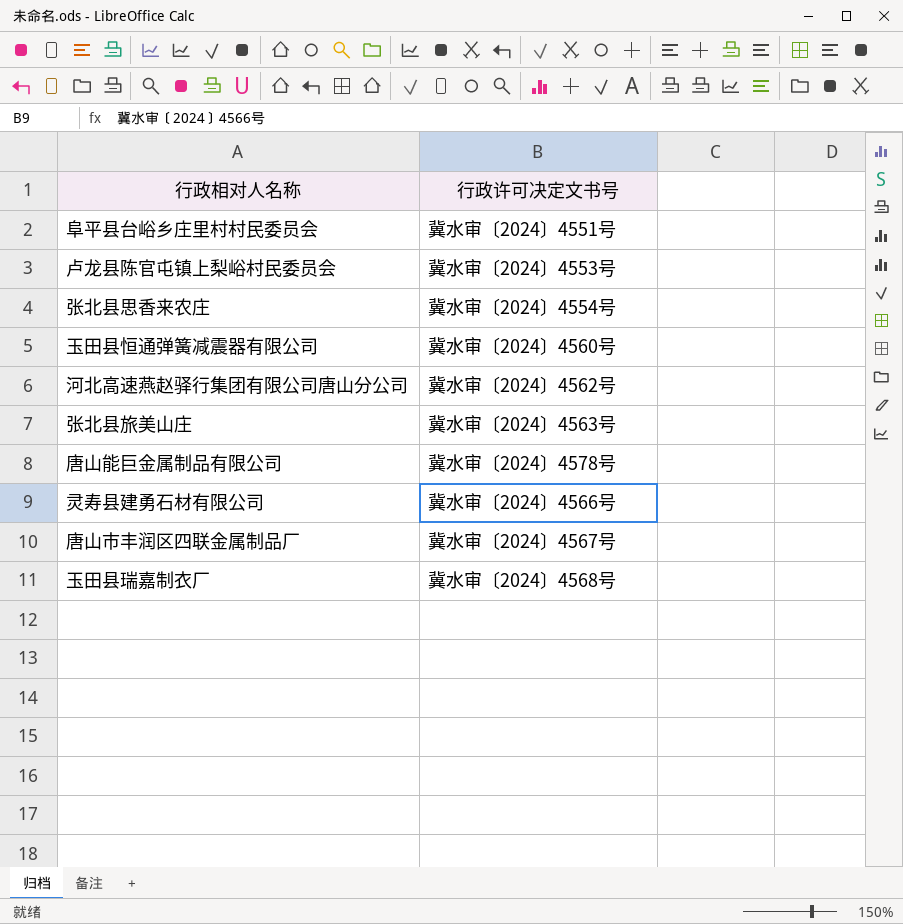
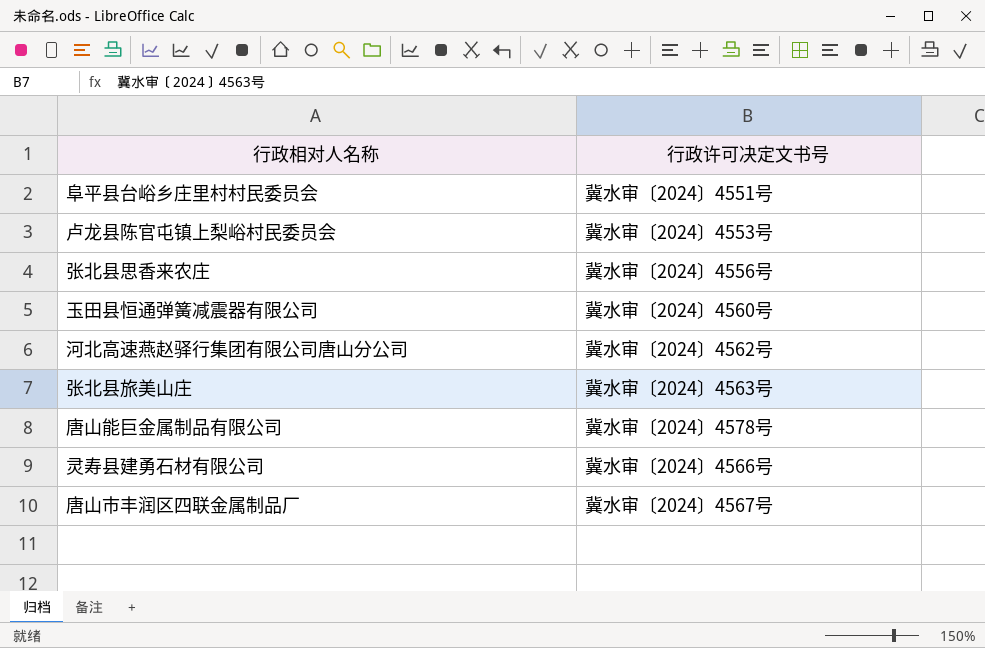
row 玉田县瑞嘉制衣厂: 冀水审〔2024〕4568号 -> none
张北县思香来农庄 | 行政许可决定文书号: 冀水审〔2024〕4554号 -> 冀水审〔2024〕4556号

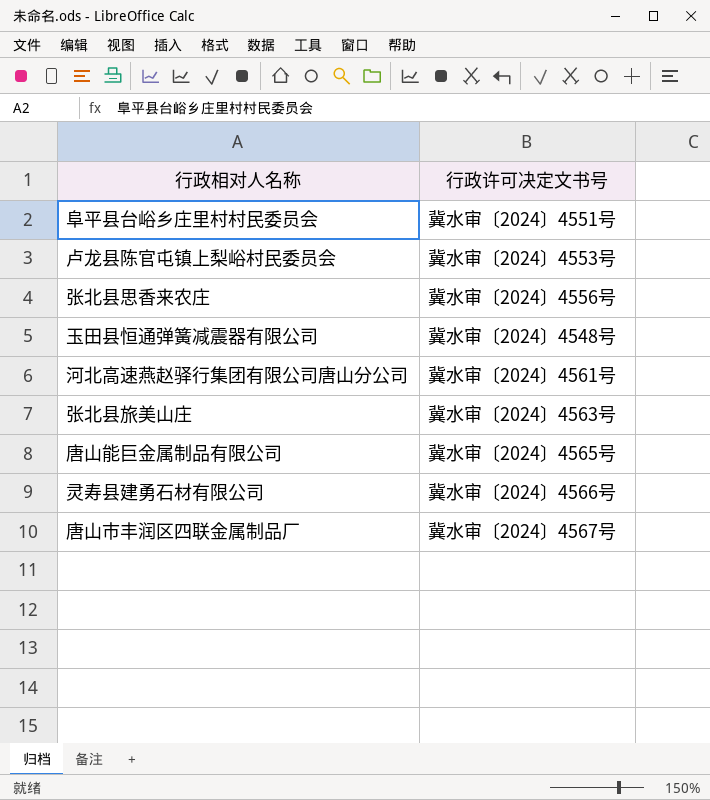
玉田县恒通弹簧减震器有限公司 | 行政许可决定文书号: 冀水审〔2024〕4560号 -> 冀水审〔2024〕4548号
河北高速燕赵驿行集团有限公司唐山分公司 | 行政许可决定文书号: 冀水审〔2024〕4562号 -> 冀水审〔2024〕4561号
唐山能巨金属制品有限公司 | 行政许可决定文书号: 冀水审〔2024〕4578号 -> 冀水审〔2024〕4565号

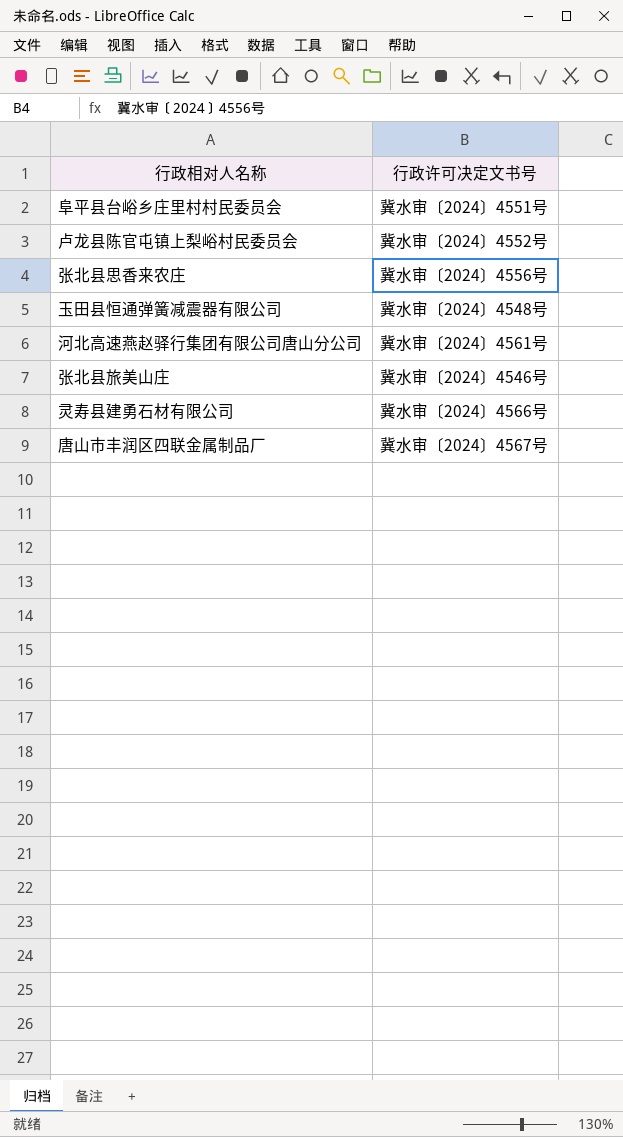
row 唐山能巨金属制品有限公司: 冀水审〔2024〕4565号 -> none
卢龙县陈官屯镇上梨峪村民委员会 | 行政许可决定文书号: 冀水审〔2024〕4553号 -> 冀水审〔2024〕4552号
张北县旅美山庄 | 行政许可决定文书号: 冀水审〔2024〕4563号 -> 冀水审〔2024〕4546号

